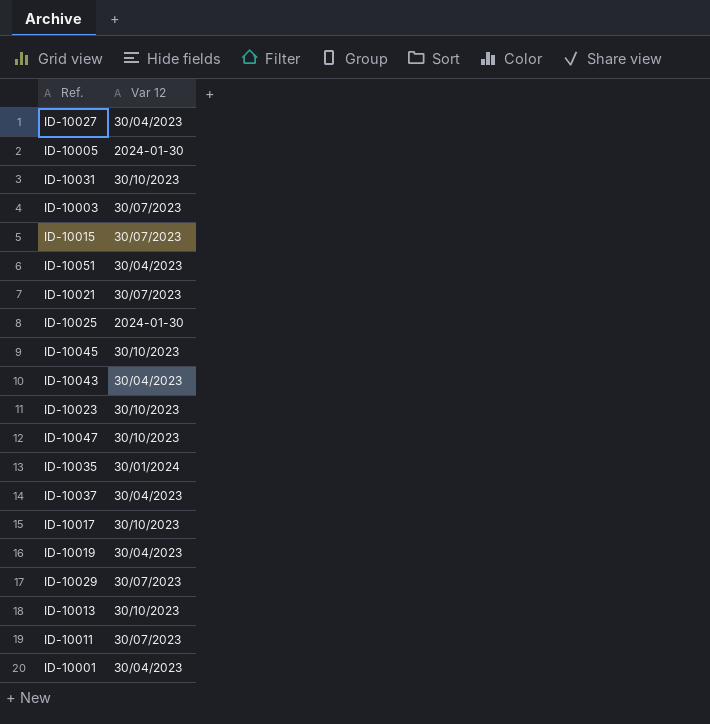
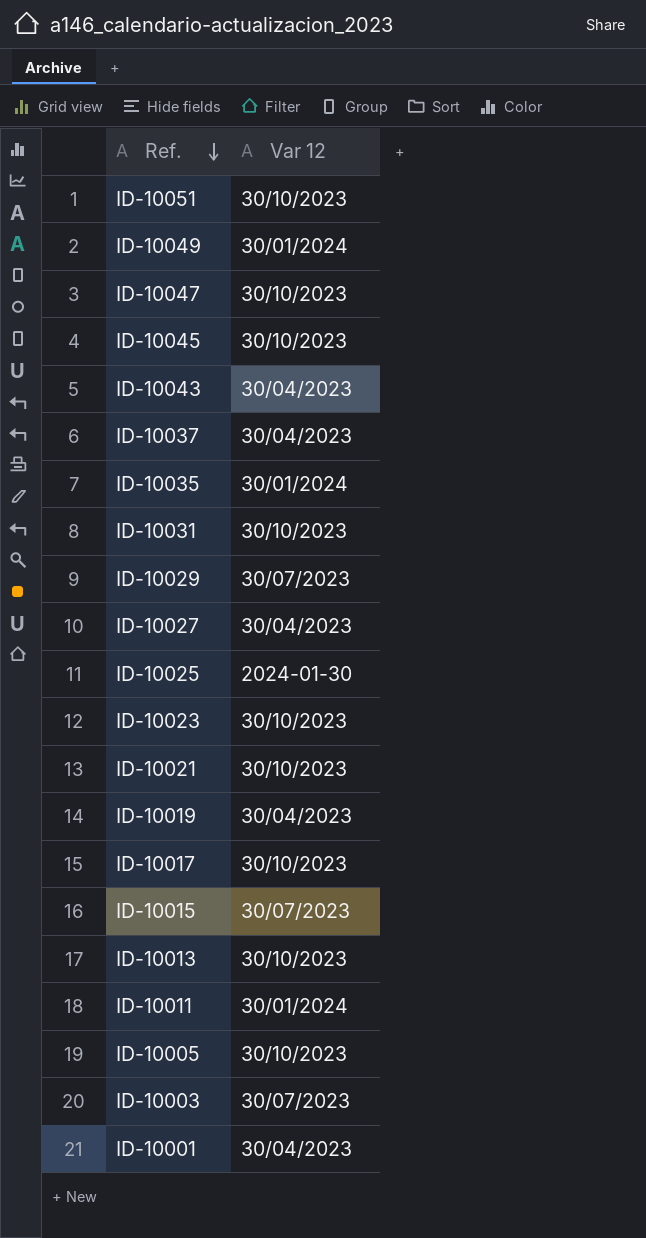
row order: none -> Ref. descending
ID-10051 | Var 12: 30/04/2023 -> 30/10/2023
row ID-10049: none -> 30/01/2024
ID-10021 | Var 12: 30/07/2023 -> 30/10/2023
ID-10011 | Var 12: 30/07/2023 -> 30/01/2024
ID-10005 | Var 12: 2024-01-30 -> 30/10/2023

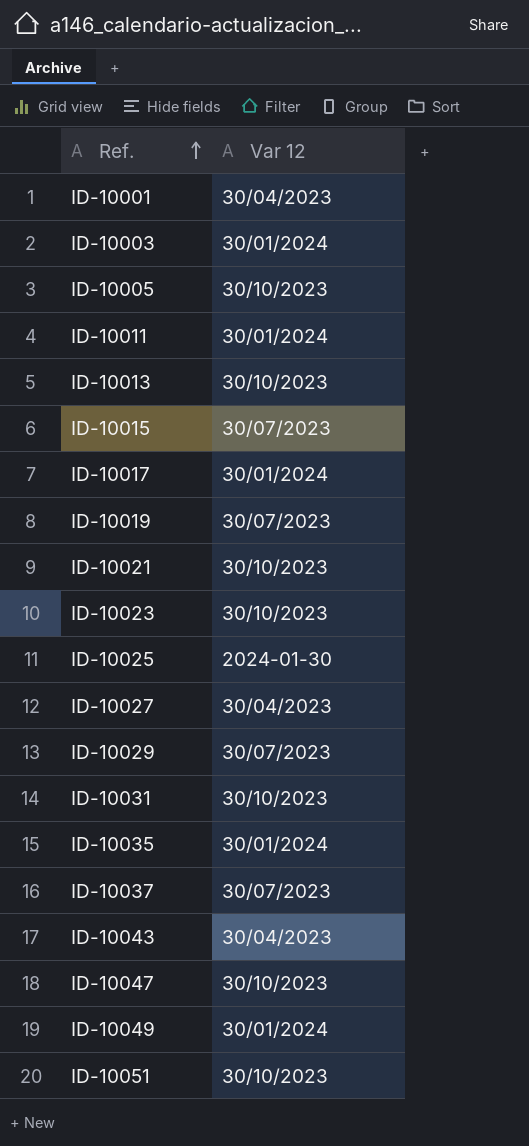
row order: Ref. descending -> Ref. ascending
row ID-10045: 30/10/2023 -> none
ID-10003 | Var 12: 30/07/2023 -> 30/01/2024
ID-10017 | Var 12: 30/10/2023 -> 30/01/2024
ID-10019 | Var 12: 30/04/2023 -> 30/07/2023
ID-10037 | Var 12: 30/04/2023 -> 30/07/2023

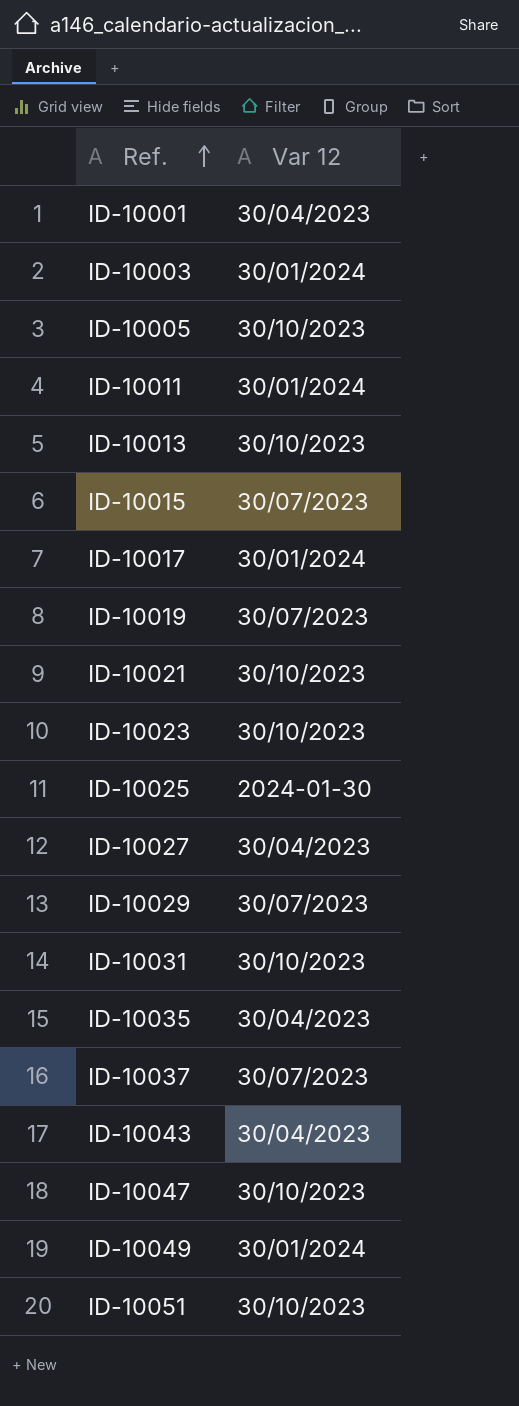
ID-10035 | Var 12: 30/01/2024 -> 30/04/2023

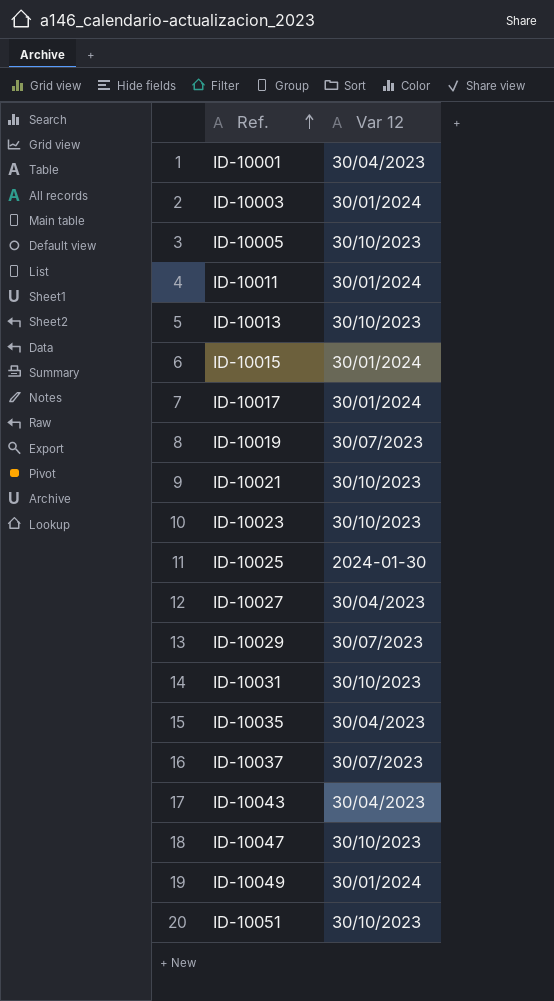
ID-10015 | Var 12: 30/07/2023 -> 30/01/2024

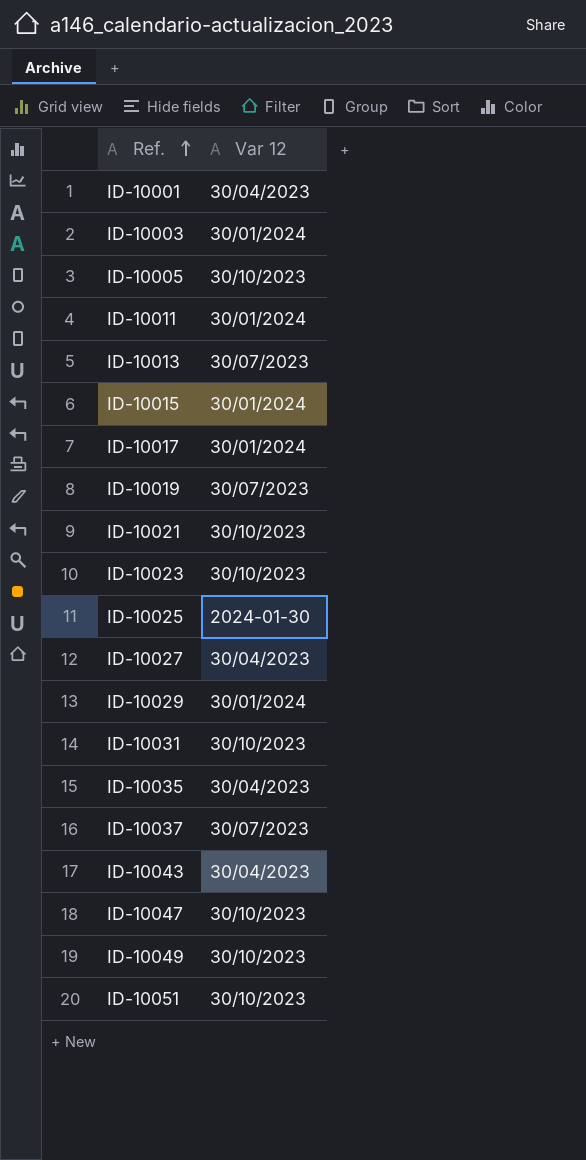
ID-10013 | Var 12: 30/10/2023 -> 30/07/2023
ID-10029 | Var 12: 30/07/2023 -> 30/01/2024
ID-10049 | Var 12: 30/01/2024 -> 30/10/2023

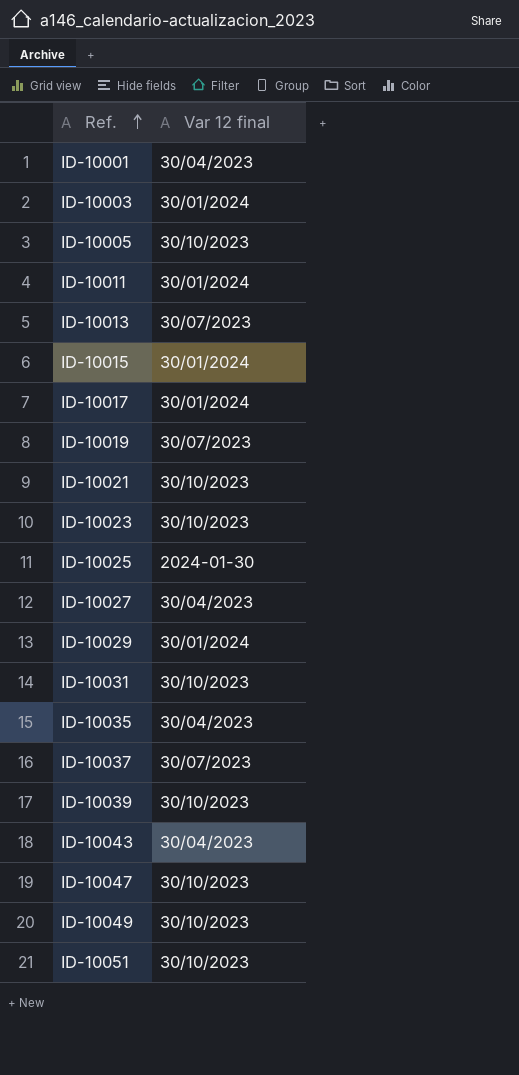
column name: Var 12 -> Var 12 final
row ID-10039: none -> 30/10/2023

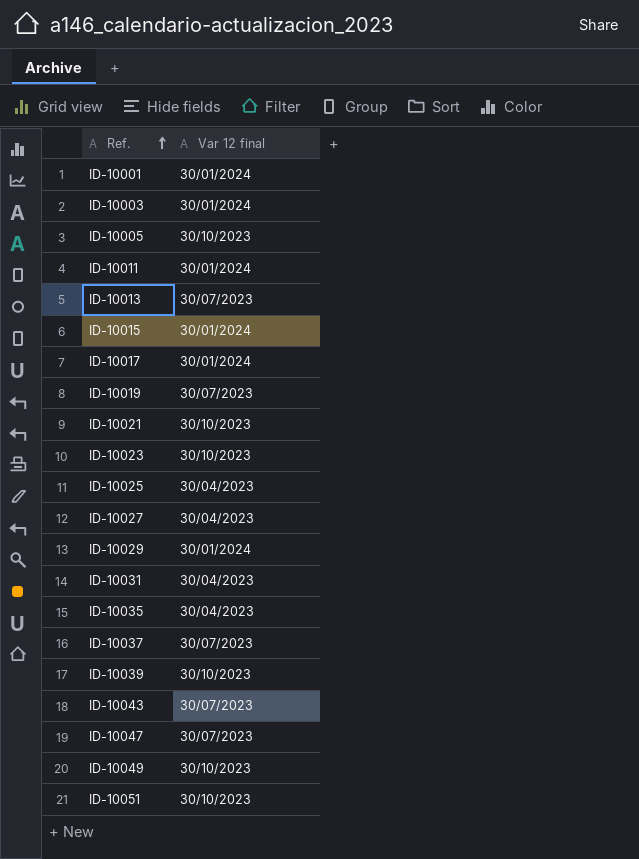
ID-10001 | Var 12 final: 30/04/2023 -> 30/01/2024
ID-10025 | Var 12 final: 2024-01-30 -> 30/04/2023
ID-10031 | Var 12 final: 30/10/2023 -> 30/04/2023
ID-10043 | Var 12 final: 30/04/2023 -> 30/07/2023
ID-10047 | Var 12 final: 30/10/2023 -> 30/07/2023

